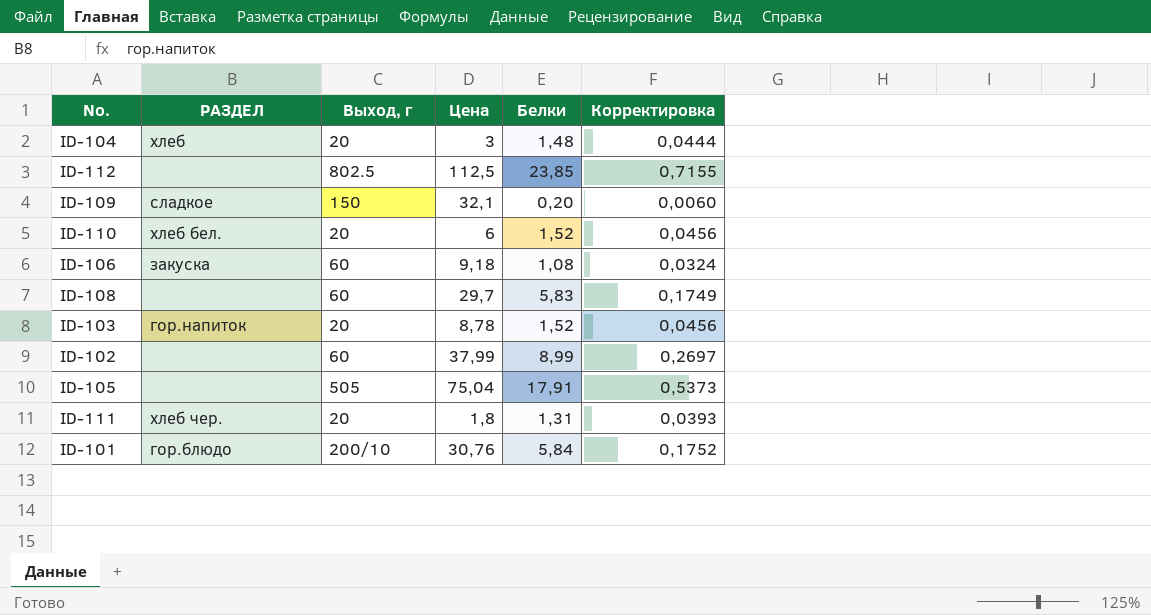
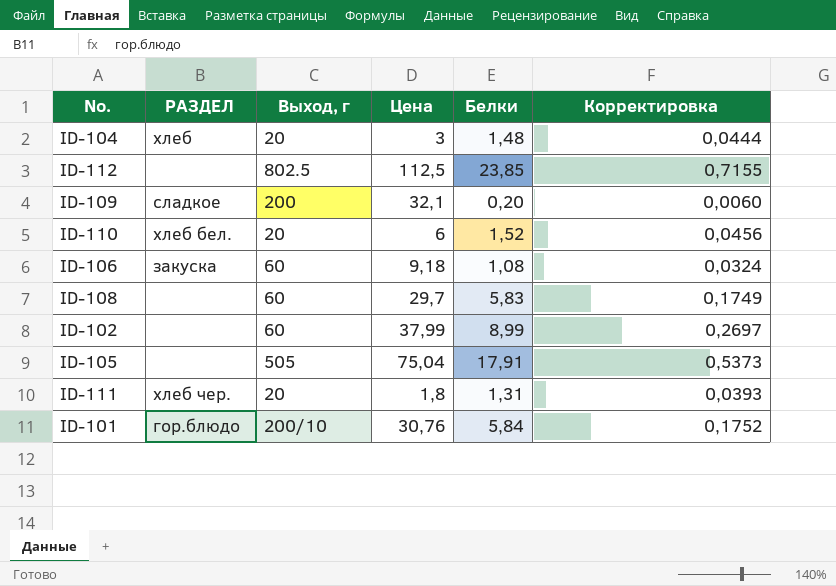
row ID-103: гор.напиток | 20 | 8,78 | 1,52 | 0,0456 -> none
ID-109 | Выход, г: 150 -> 200

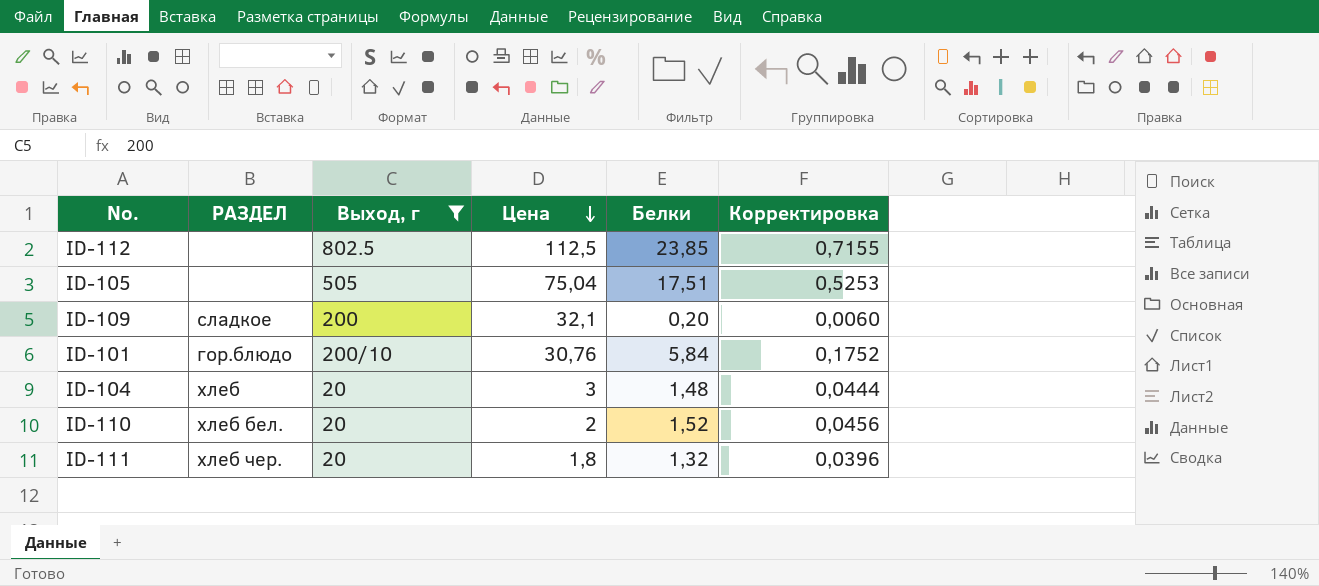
filter: none -> Выход, г != 60
row order: none -> Цена descending
ID-105 | Белки: 17,91 -> 17,51
ID-105 | Корректировка: 0,5373 -> 0,5253
ID-110 | Цена: 6 -> 2
ID-111 | Белки: 1,31 -> 1,32
ID-111 | Корректировка: 0,0393 -> 0,0396

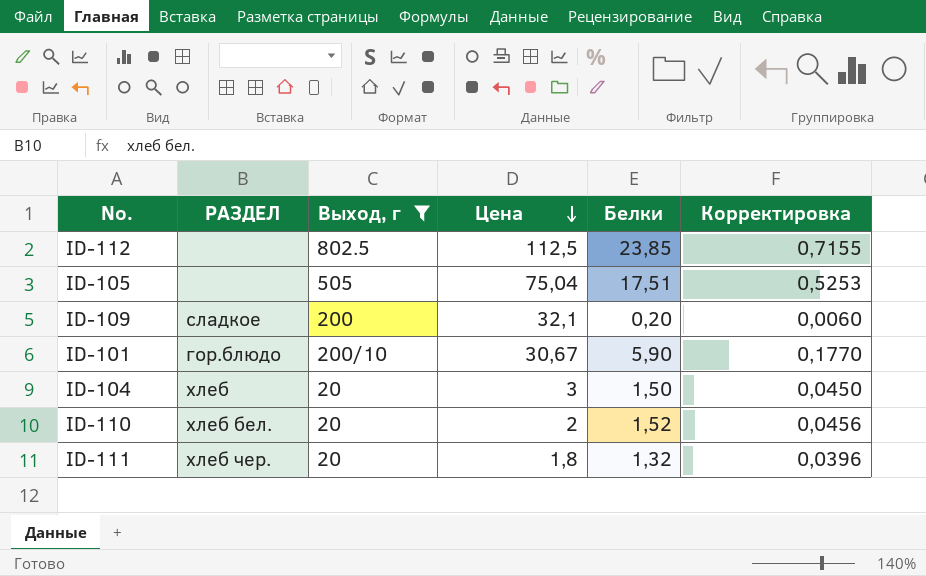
ID-101 | Цена: 30,76 -> 30,67
ID-101 | Белки: 5,84 -> 5,90
ID-101 | Корректировка: 0,1752 -> 0,1770
ID-104 | Белки: 1,48 -> 1,50
ID-104 | Корректировка: 0,0444 -> 0,0450

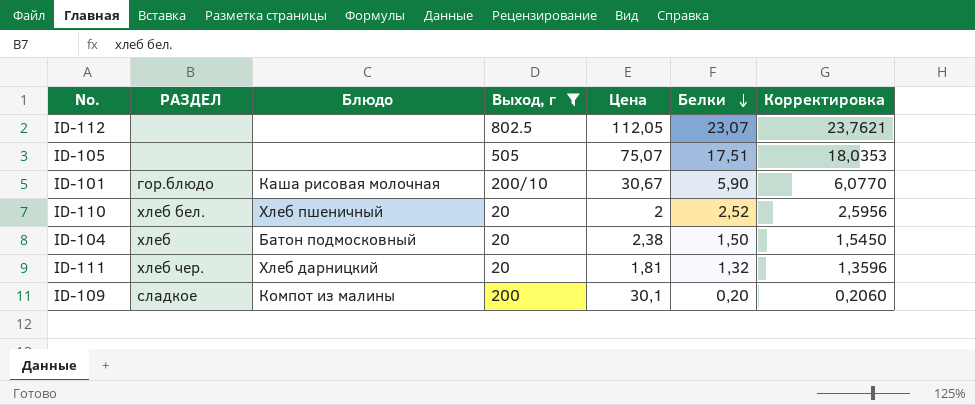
row order: Цена descending -> Белки descending
column Блюдо | position: none -> 3
column Корректировка | formula: [Белки] * 0,03 -> [Белки] * 1,03
ID-112 | Цена: 112,5 -> 112,05
ID-112 | Белки: 23,85 -> 23,07
ID-105 | Цена: 75,04 -> 75,07
ID-110 | Белки: 1,52 -> 2,52
ID-104 | Цена: 3 -> 2,38
ID-111 | Цена: 1,8 -> 1,81
ID-109 | Цена: 32,1 -> 30,1

